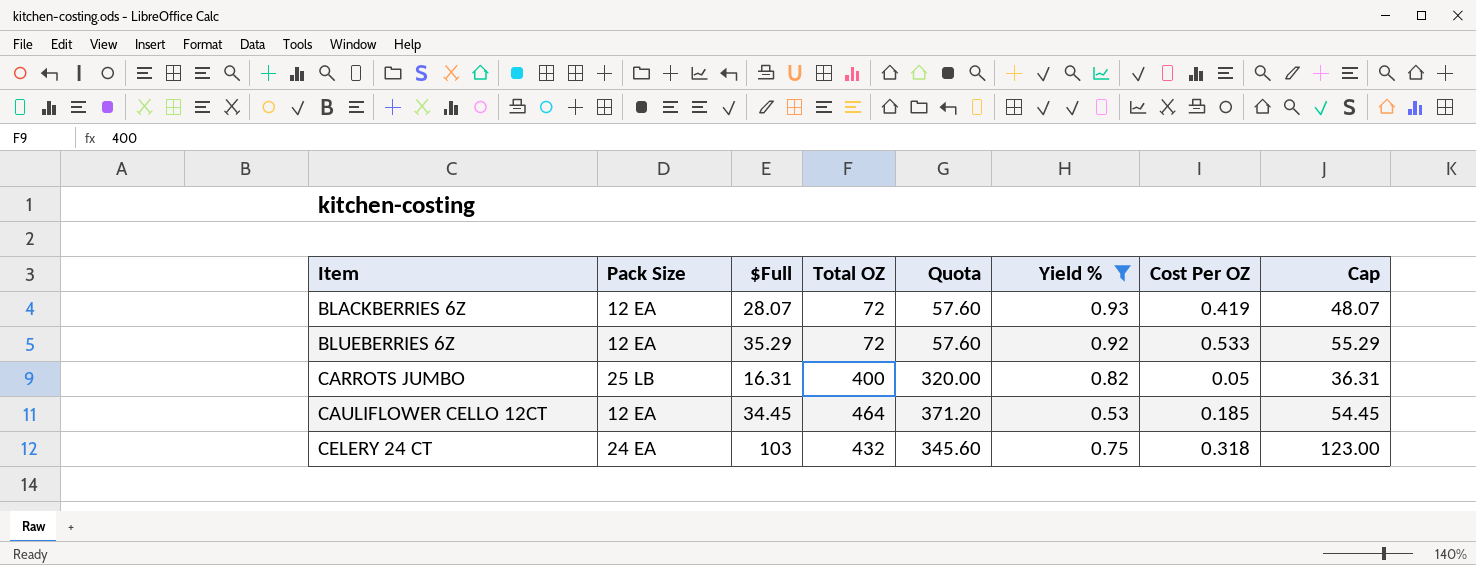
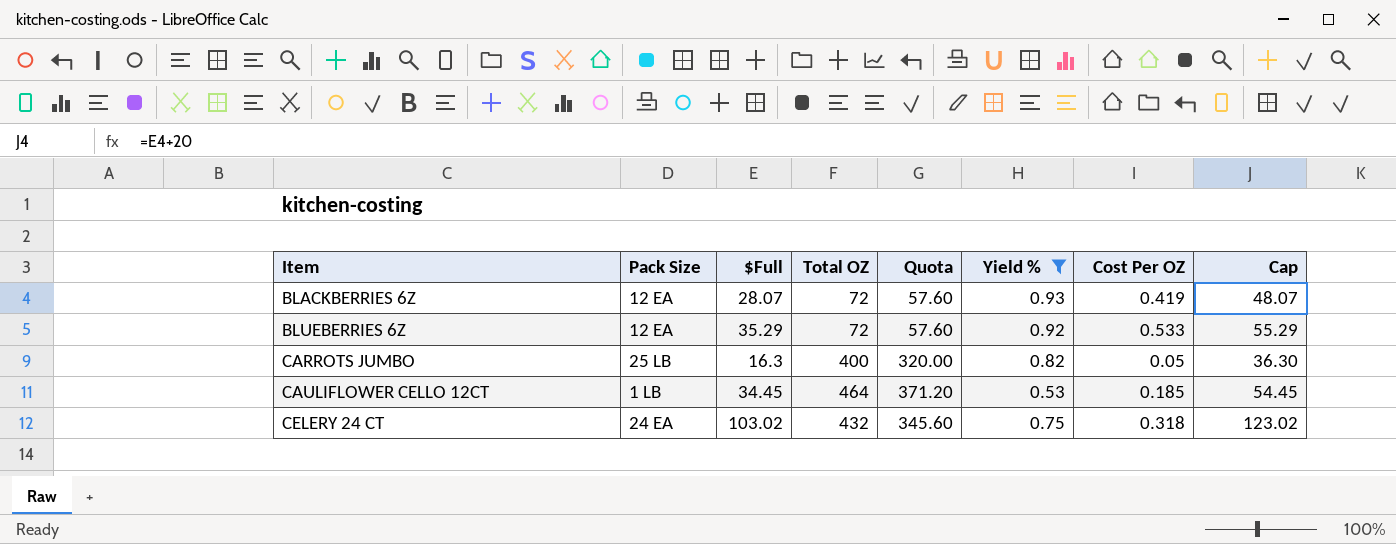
CARROTS JUMBO | $Full: 16.31 -> 16.3
CARROTS JUMBO | Cap: 36.31 -> 36.30
CAULIFLOWER CELLO 12CT | Pack Size: 12 EA -> 1 LB
CELERY 24 CT | $Full: 103 -> 103.02
CELERY 24 CT | Cap: 123.00 -> 123.02

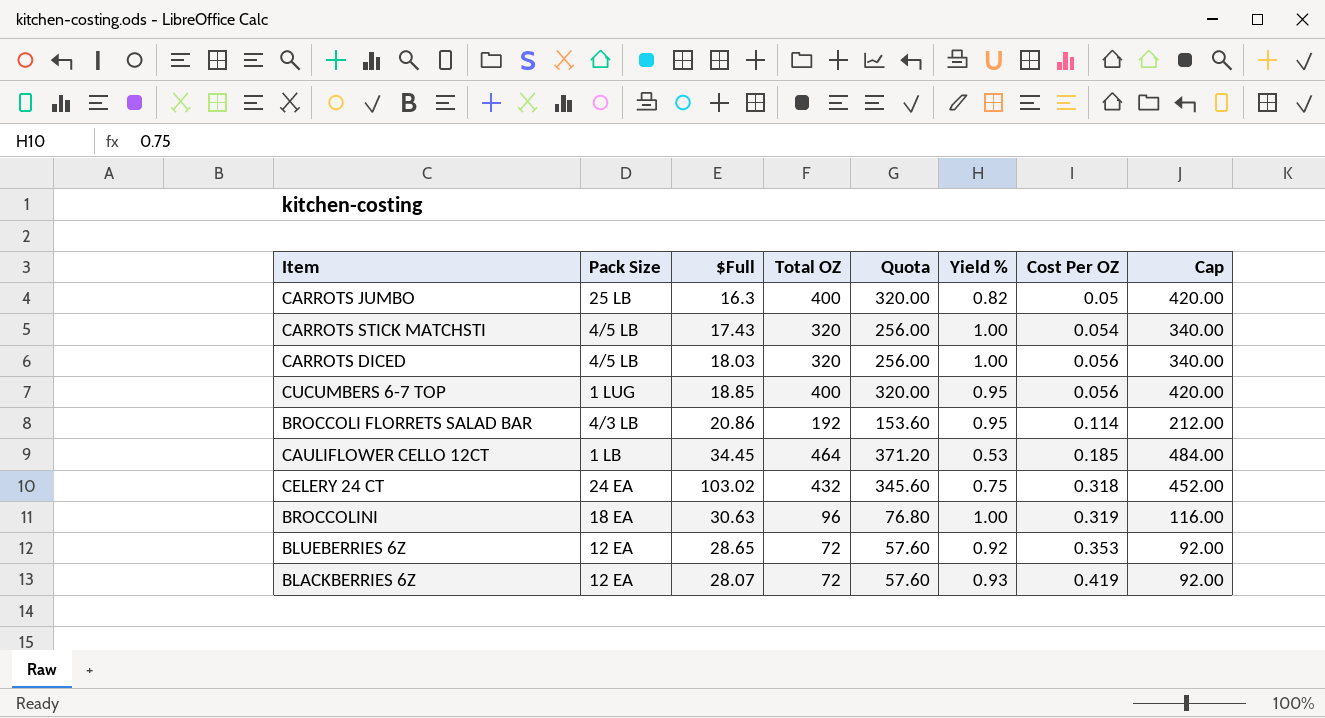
filter: Yield % <= 0.93 -> none
row order: Item ascending -> Cost Per OZ ascending
column Cap | formula: [$Full] + 20 -> [Total OZ] + 20
BLUEBERRIES 6Z | $Full: 35.29 -> 28.65
BLUEBERRIES 6Z | Cost Per OZ: 0.533 -> 0.353

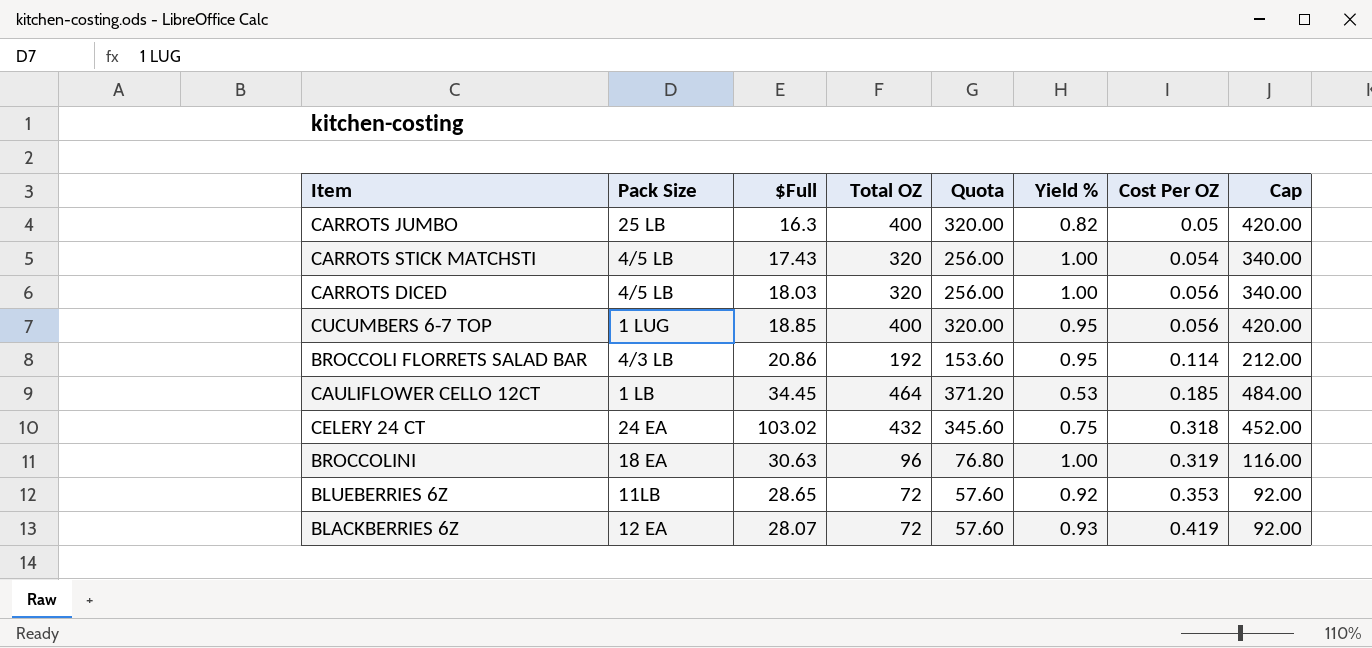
BLUEBERRIES 6Z | Pack Size: 12 EA -> 11LB

